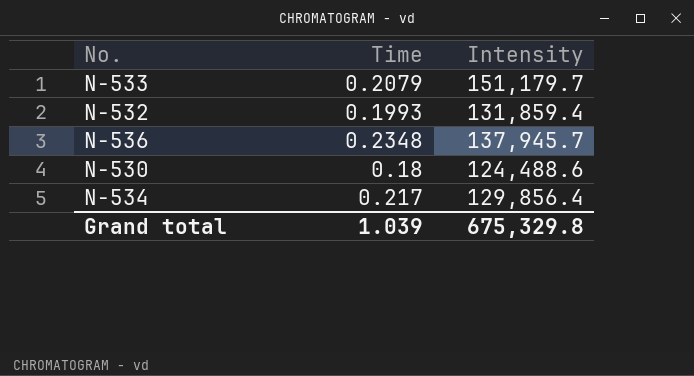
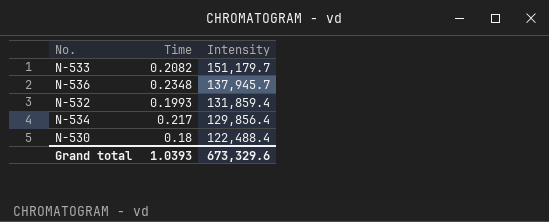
row order: none -> Intensity descending
N-533 | Time: 0.2079 -> 0.2082
N-530 | Intensity: 124,488.6 -> 122,488.4
Grand total | Time: 1.039 -> 1.0393
Grand total | Intensity: 675,329.8 -> 673,329.6

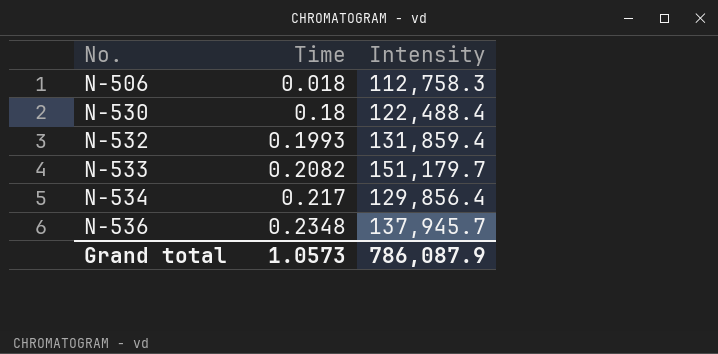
row order: Intensity descending -> No. ascending
row N-506: none -> 0.018 | 112,758.3
Grand total | Time: 1.0393 -> 1.0573
Grand total | Intensity: 673,329.6 -> 786,087.9

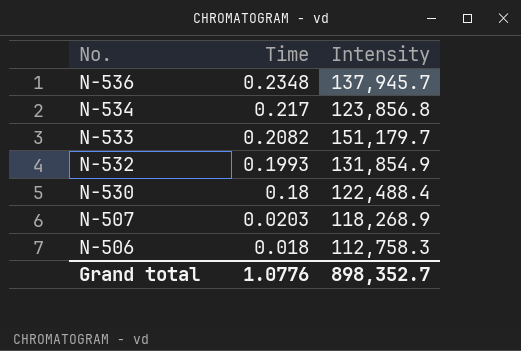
row order: No. ascending -> No. descending
N-534 | Intensity: 129,856.4 -> 123,856.8
N-532 | Intensity: 131,859.4 -> 131,854.9
row N-507: none -> 0.0203 | 118,268.9
Grand total | Time: 1.0573 -> 1.0776
Grand total | Intensity: 786,087.9 -> 898,352.7

